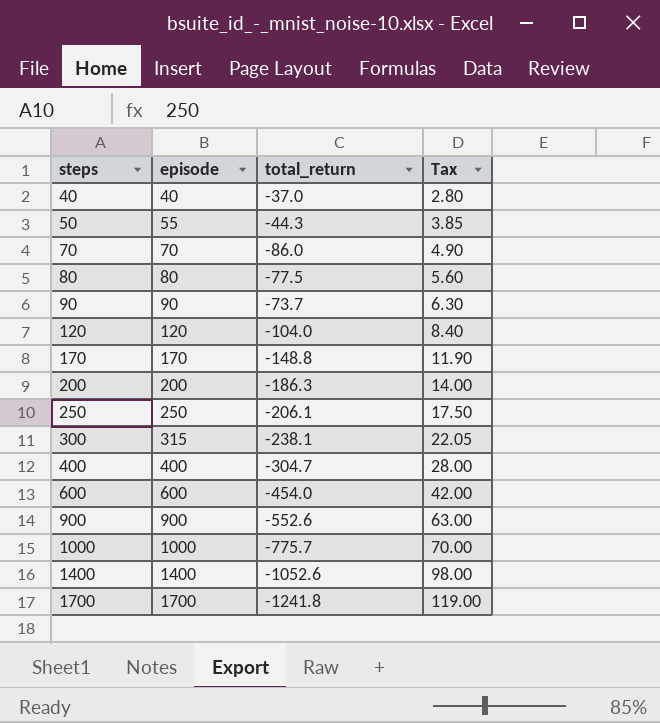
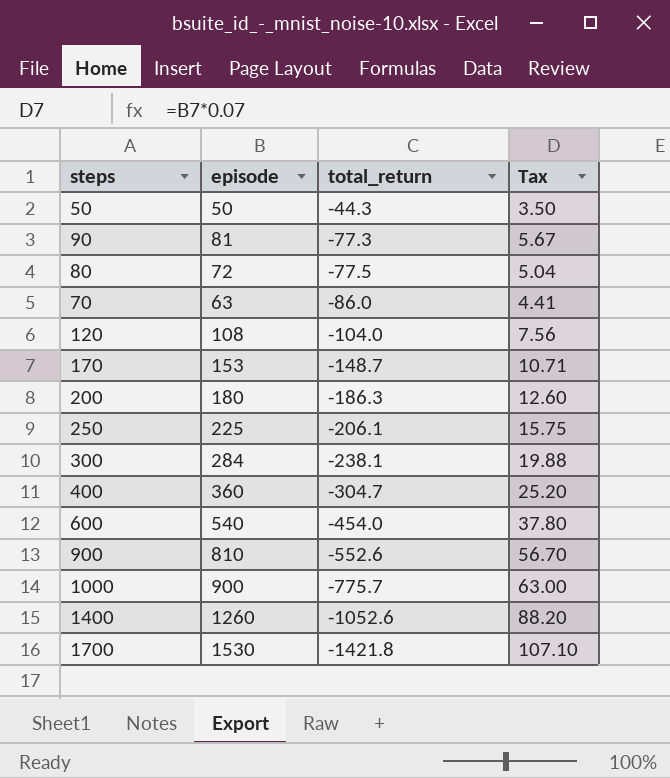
row order: steps ascending -> total_return descending
row 40: 40 | -37.0 | 2.80 -> none
50 | episode: 55 -> 50
50 | Tax: 3.85 -> 3.50
90 | episode: 90 -> 81
90 | total_return: -73.7 -> -77.3
90 | Tax: 6.30 -> 5.67
80 | episode: 80 -> 72
80 | Tax: 5.60 -> 5.04
70 | episode: 70 -> 63
70 | Tax: 4.90 -> 4.41
120 | episode: 120 -> 108
120 | Tax: 8.40 -> 7.56
170 | episode: 170 -> 153
170 | total_return: -148.8 -> -148.7
170 | Tax: 11.90 -> 10.71
200 | episode: 200 -> 180
200 | Tax: 14.00 -> 12.60
250 | episode: 250 -> 225
250 | Tax: 17.50 -> 15.75
300 | episode: 315 -> 284
300 | Tax: 22.05 -> 19.88
400 | episode: 400 -> 360
400 | Tax: 28.00 -> 25.20
600 | episode: 600 -> 540
600 | Tax: 42.00 -> 37.80
900 | episode: 900 -> 810
900 | Tax: 63.00 -> 56.70
1000 | episode: 1000 -> 900
1000 | Tax: 70.00 -> 63.00
1400 | episode: 1400 -> 1260
1400 | Tax: 98.00 -> 88.20
1700 | episode: 1700 -> 1530
1700 | total_return: -1241.8 -> -1421.8
1700 | Tax: 119.00 -> 107.10

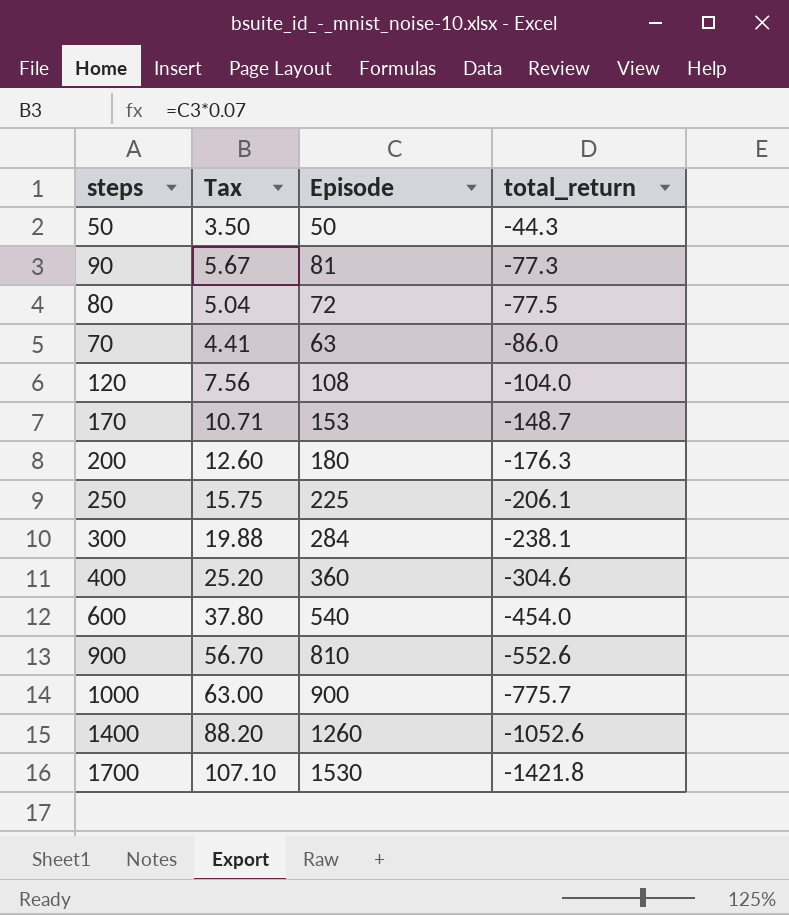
column Tax | position: 4 -> 2
column name: episode -> Episode
200 | total_return: -186.3 -> -176.3
400 | total_return: -304.7 -> -304.6

